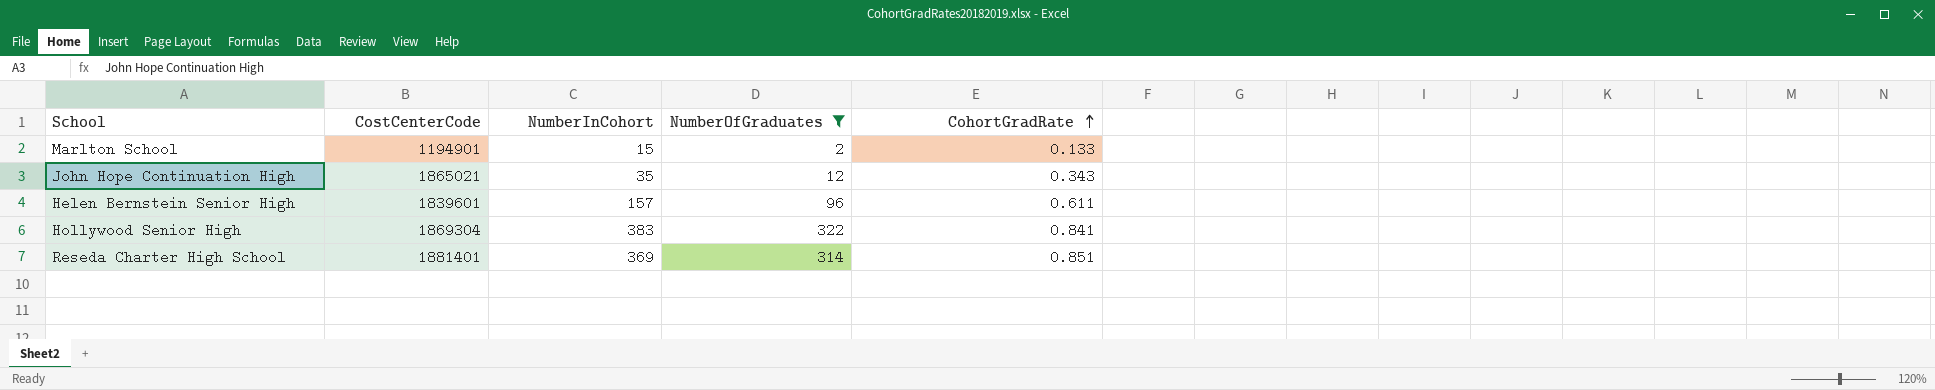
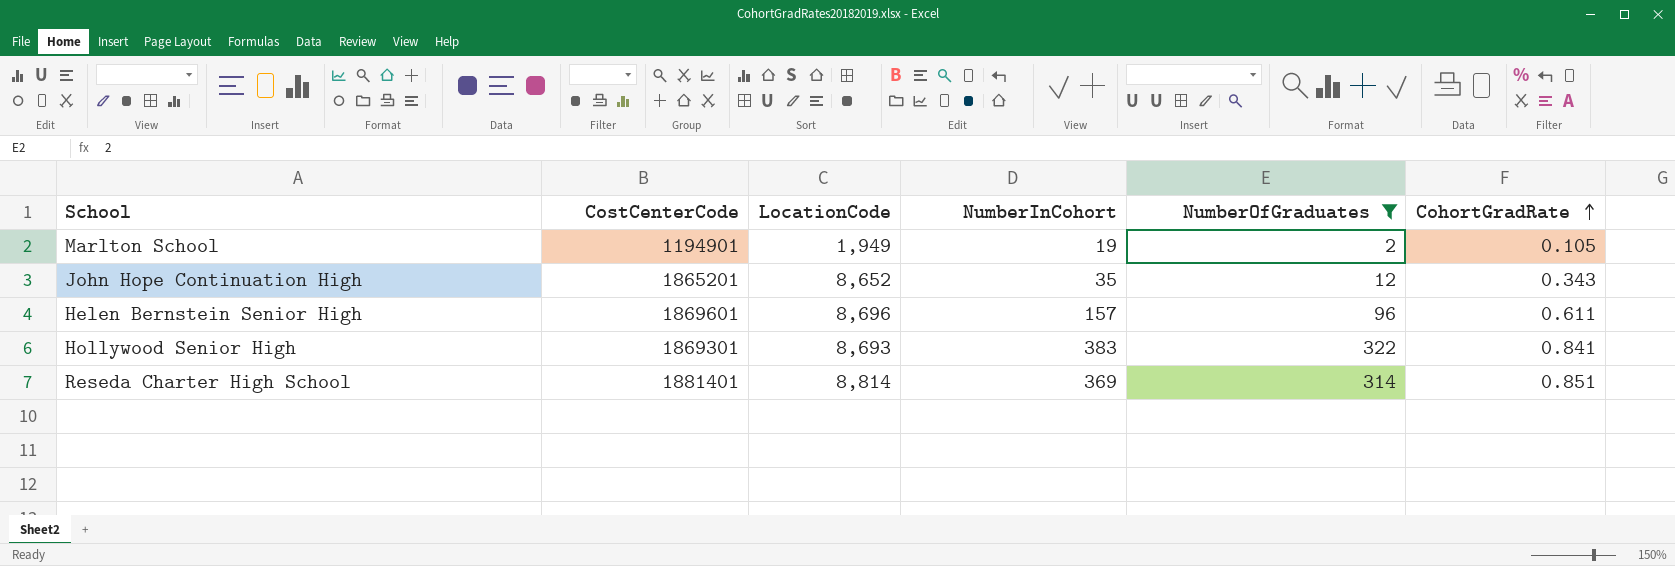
column LocationCode | position: none -> 3
Marlton School | NumberInCohort: 15 -> 19
Marlton School | CohortGradRate: 0.133 -> 0.105
John Hope Continuation High | CostCenterCode: 1865021 -> 1865201
Helen Bernstein Senior High | CostCenterCode: 1839601 -> 1869601
Hollywood Senior High | CostCenterCode: 1869304 -> 1869301

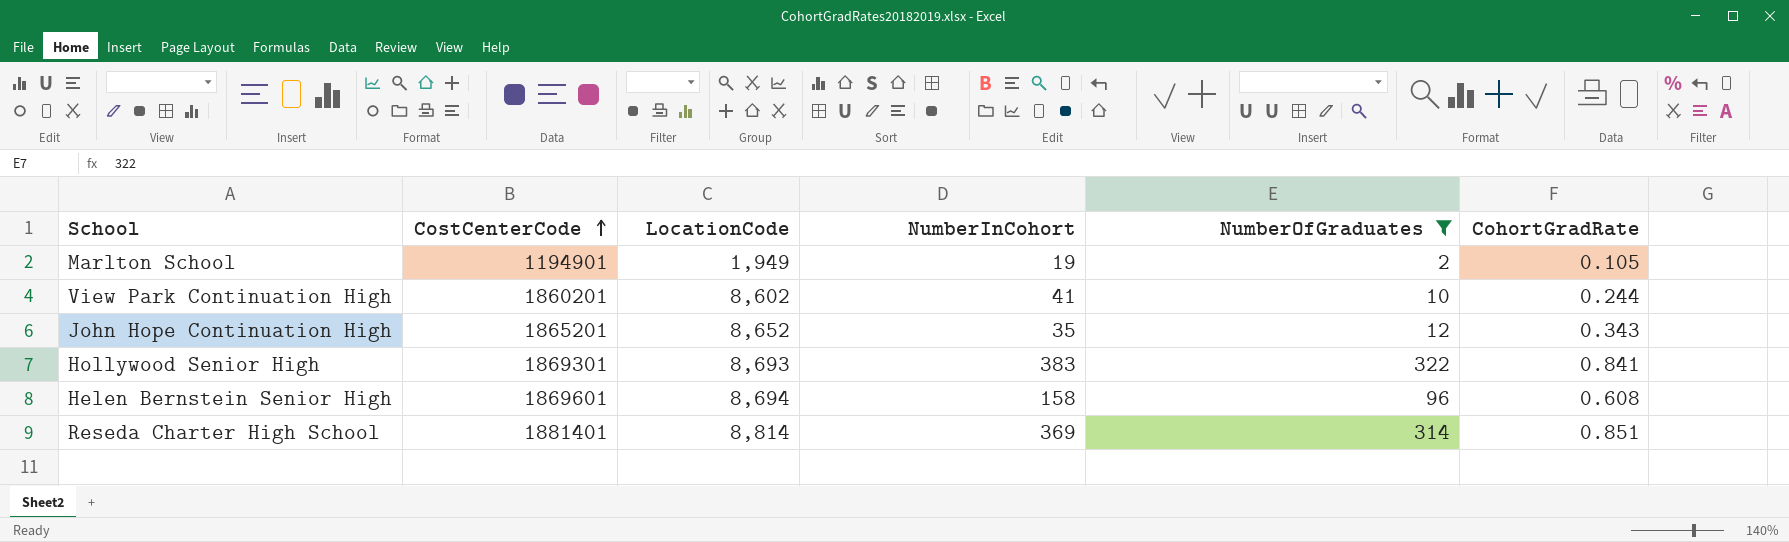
row order: CohortGradRate ascending -> CostCenterCode ascending
row View Park Continuation High: none -> 1860201 | 8,602 | 41 | 10 | 0.244
Helen Bernstein Senior High | LocationCode: 8,696 -> 8,694
Helen Bernstein Senior High | NumberInCohort: 157 -> 158
Helen Bernstein Senior High | CohortGradRate: 0.611 -> 0.608

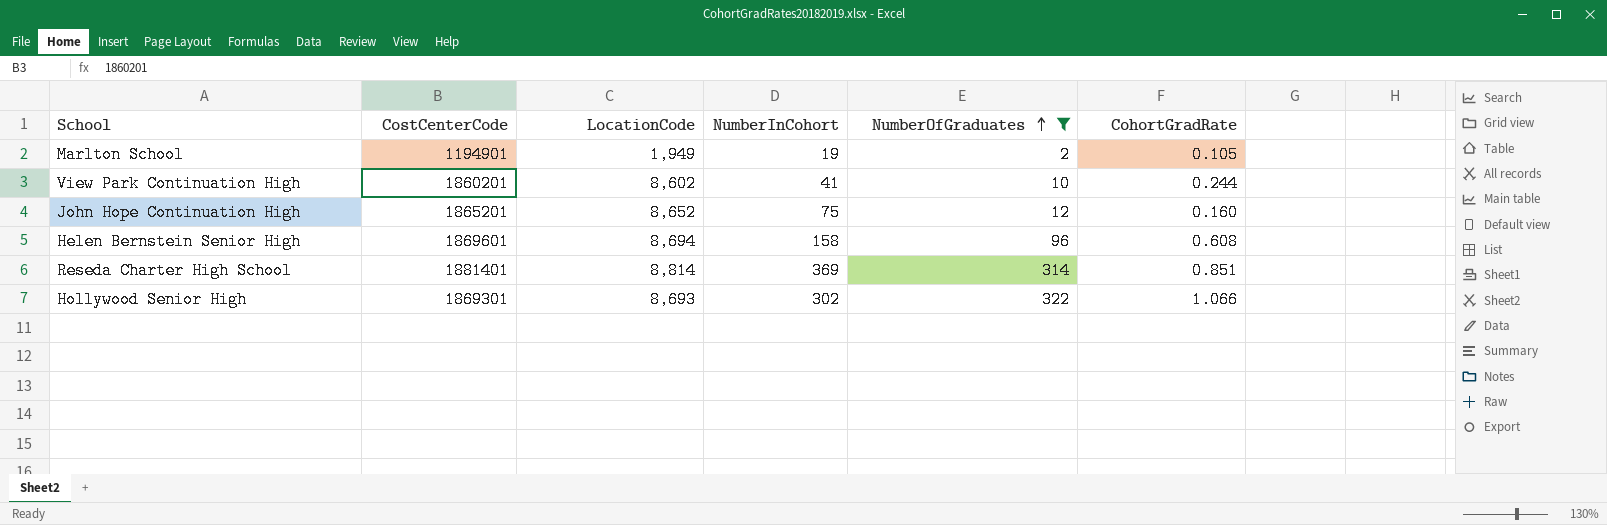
row order: CostCenterCode ascending -> NumberOfGraduates ascending
John Hope Continuation High | NumberInCohort: 35 -> 75
John Hope Continuation High | CohortGradRate: 0.343 -> 0.160
Hollywood Senior High | NumberInCohort: 383 -> 302
Hollywood Senior High | CohortGradRate: 0.841 -> 1.066

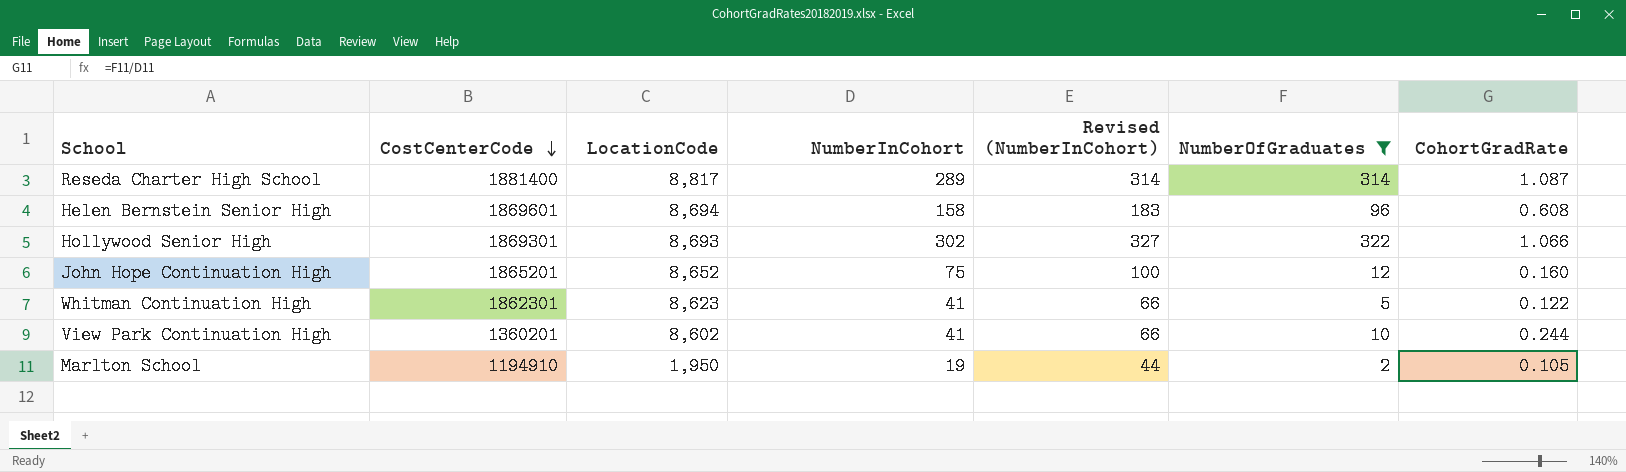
row order: NumberOfGraduates ascending -> CostCenterCode descending
column Revised (NumberInCohort) | formula: none -> [NumberInCohort] + 25
Reseda Charter High School | CostCenterCode: 1881401 -> 1881400
Reseda Charter High School | LocationCode: 8,814 -> 8,817
Reseda Charter High School | NumberInCohort: 369 -> 289
Reseda Charter High School | CohortGradRate: 0.851 -> 1.087
row Whitman Continuation High: none -> 1862301 | 8,623 | 41 | 66 | 5 | 0.122
View Park Continuation High | CostCenterCode: 1860201 -> 1360201
Marlton School | CostCenterCode: 1194901 -> 1194910
Marlton School | LocationCode: 1,949 -> 1,950

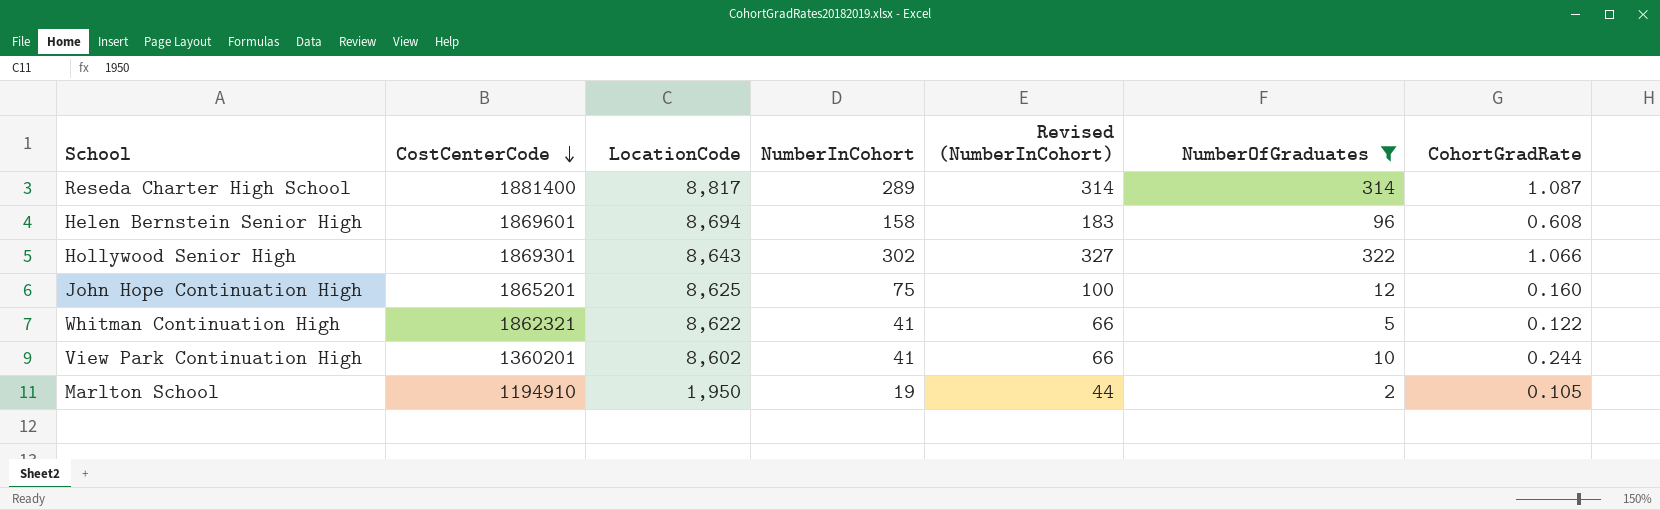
Hollywood Senior High | LocationCode: 8,693 -> 8,643
John Hope Continuation High | LocationCode: 8,652 -> 8,625
Whitman Continuation High | CostCenterCode: 1862301 -> 1862321
Whitman Continuation High | LocationCode: 8,623 -> 8,622

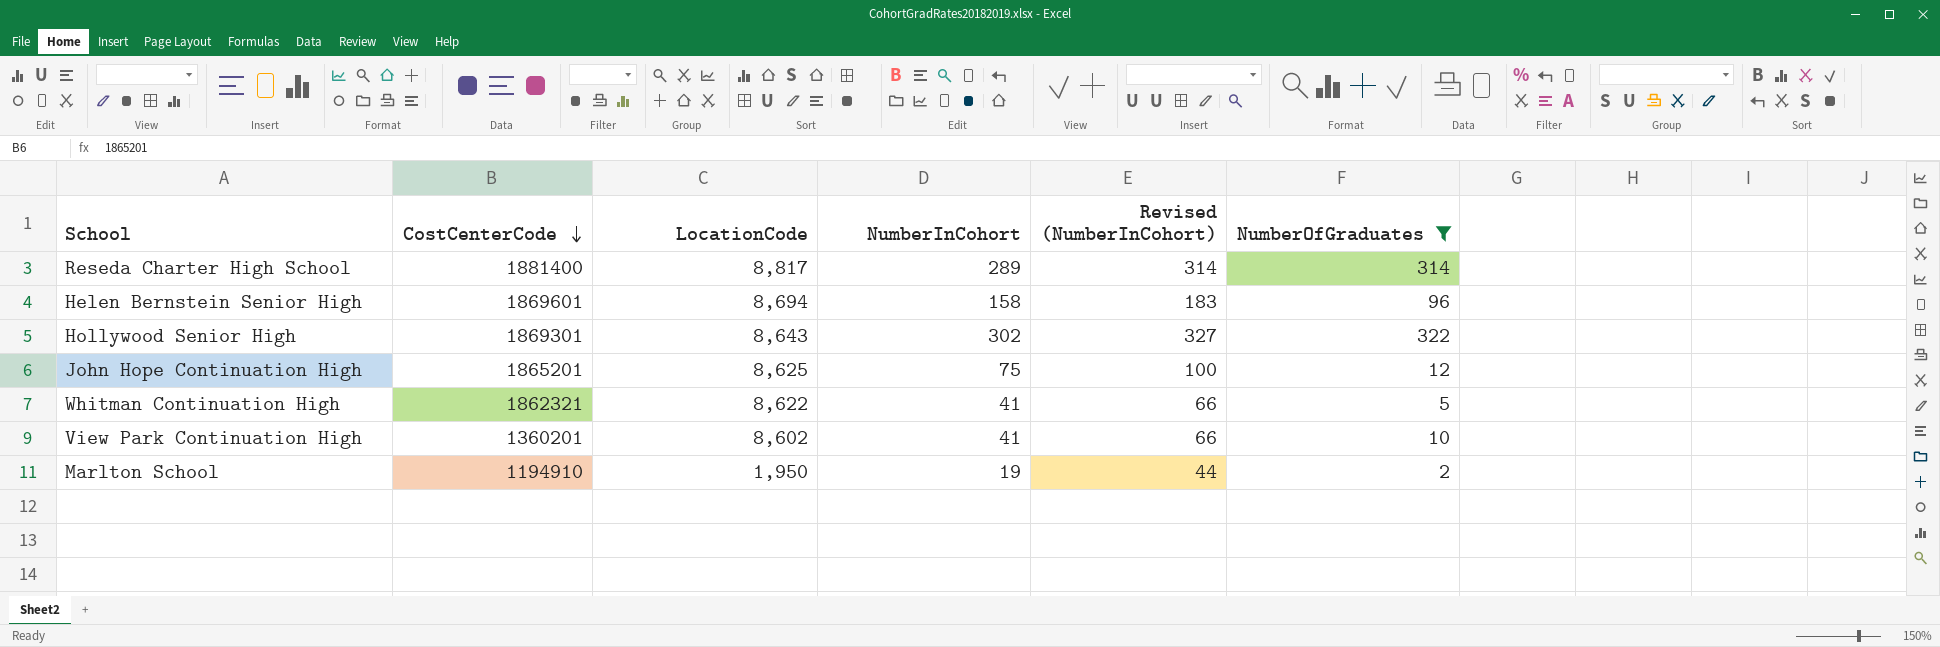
column CohortGradRate | formula: [NumberOfGraduates] / [NumberInCohort] -> none

